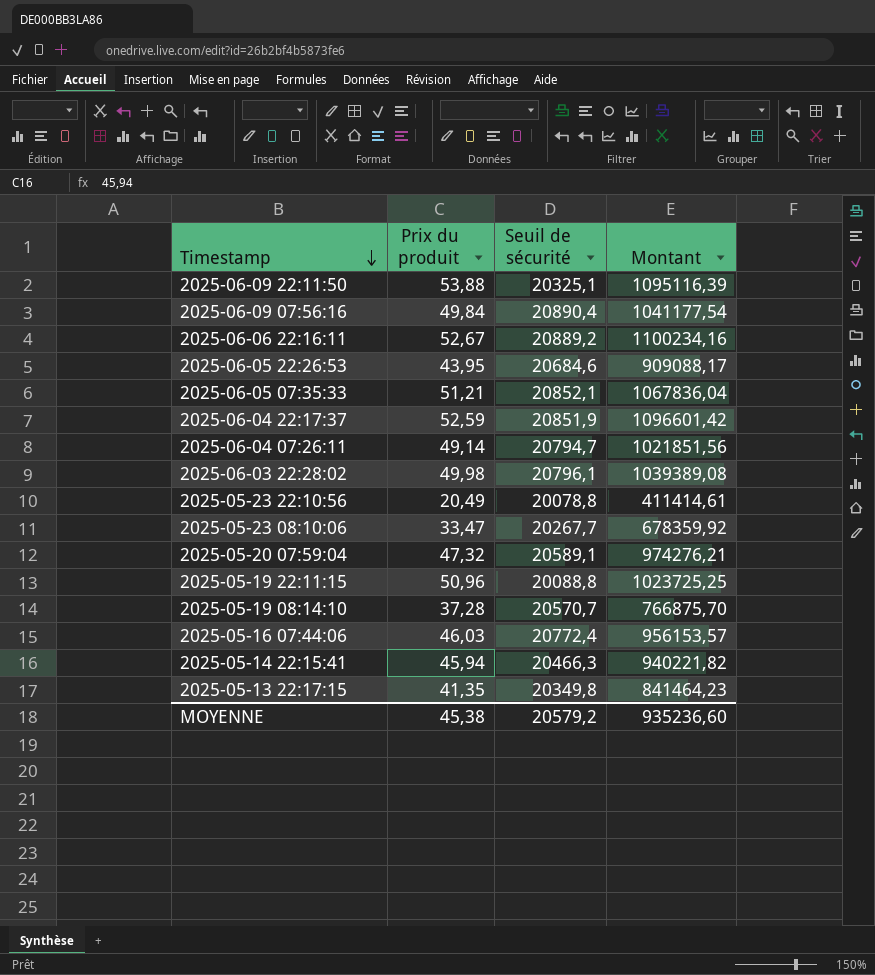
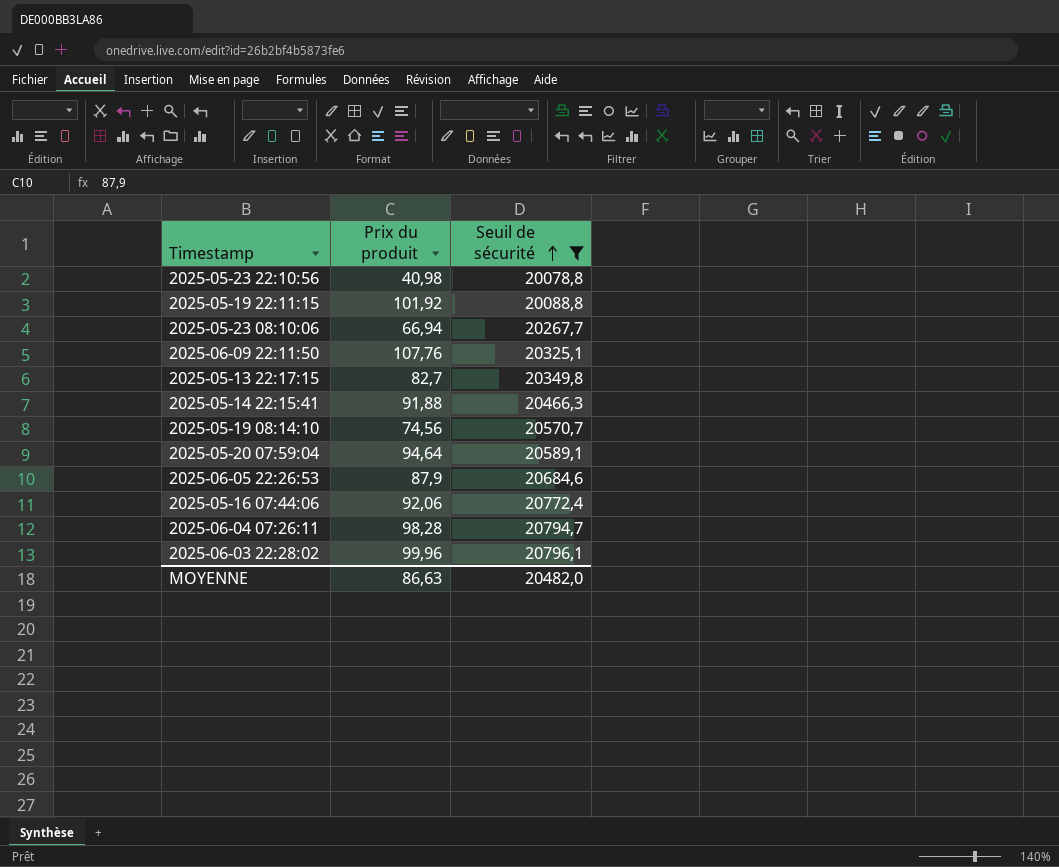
filter: none -> Seuil de sécurité <= 20796,1
row order: Timestamp descending -> Seuil de sécurité ascending
column Montant | formula: [Prix du produit] * [Seuil de sécurité] -> none
2025-05-23 22:10:56 | Prix du produit: 20,49 -> 40,98
2025-05-19 22:11:15 | Prix du produit: 50,96 -> 101,92
2025-05-23 08:10:06 | Prix du produit: 33,47 -> 66,94
2025-06-09 22:11:50 | Prix du produit: 53,88 -> 107,76
2025-05-13 22:17:15 | Prix du produit: 41,35 -> 82,7
2025-05-14 22:15:41 | Prix du produit: 45,94 -> 91,88
2025-05-19 08:14:10 | Prix du produit: 37,28 -> 74,56
2025-05-20 07:59:04 | Prix du produit: 47,32 -> 94,64
2025-06-05 22:26:53 | Prix du produit: 43,95 -> 87,9
2025-05-16 07:44:06 | Prix du produit: 46,03 -> 92,06
2025-06-04 07:26:11 | Prix du produit: 49,14 -> 98,28
2025-06-03 22:28:02 | Prix du produit: 49,98 -> 99,96
MOYENNE | Prix du produit: 45,38 -> 86,63
MOYENNE | Seuil de sécurité: 20579,2 -> 20482,0

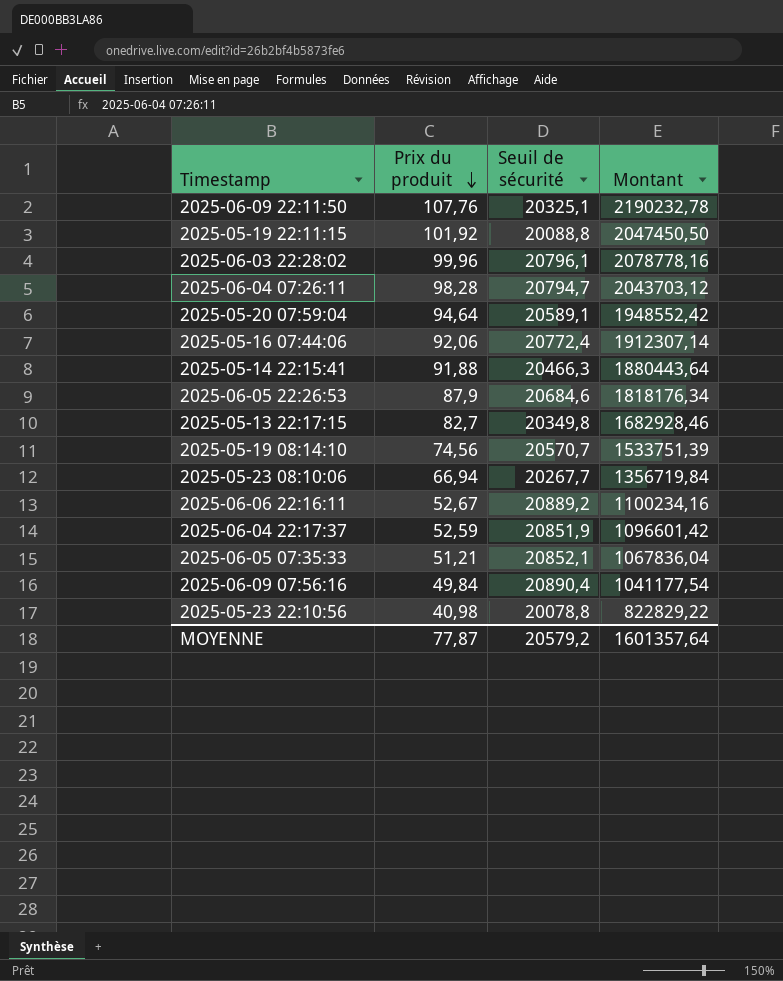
filter: Seuil de sécurité <= 20796,1 -> none
row order: Seuil de sécurité ascending -> Prix du produit descending
column Montant | formula: none -> [Prix du produit] * [Seuil de sécurité]
MOYENNE | Prix du produit: 86,63 -> 77,87
MOYENNE | Seuil de sécurité: 20482,0 -> 20579,2

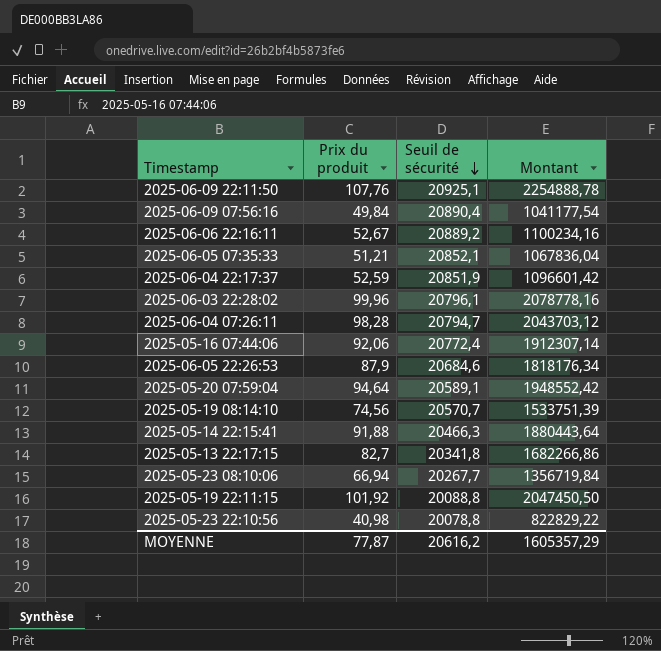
row order: Prix du produit descending -> Seuil de sécurité descending
2025-06-09 22:11:50 | Seuil de sécurité: 20325,1 -> 20925,1
2025-06-09 22:11:50 | Montant: 2190232,78 -> 2254888,78
2025-05-13 22:17:15 | Seuil de sécurité: 20349,8 -> 20341,8
2025-05-13 22:17:15 | Montant: 1682928,46 -> 1682266,86
MOYENNE | Seuil de sécurité: 20579,2 -> 20616,2
MOYENNE | Montant: 1601357,64 -> 1605357,29

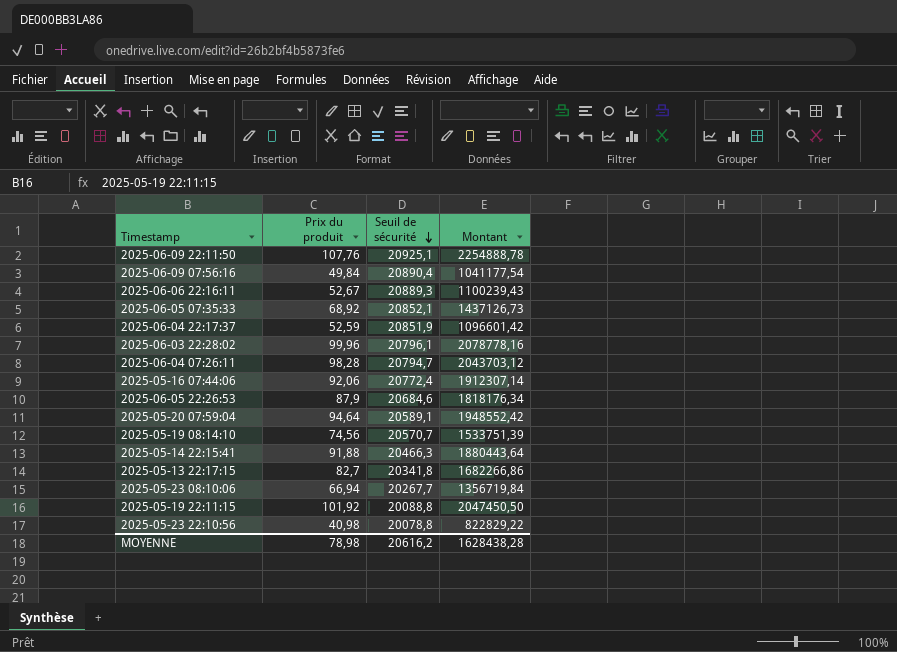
2025-06-06 22:16:11 | Seuil de sécurité: 20889,2 -> 20889,3
2025-06-06 22:16:11 | Montant: 1100234,16 -> 1100239,43
2025-06-05 07:35:33 | Prix du produit: 51,21 -> 68,92
2025-06-05 07:35:33 | Montant: 1067836,04 -> 1437126,73
MOYENNE | Prix du produit: 77,87 -> 78,98
MOYENNE | Montant: 1605357,29 -> 1628438,28

